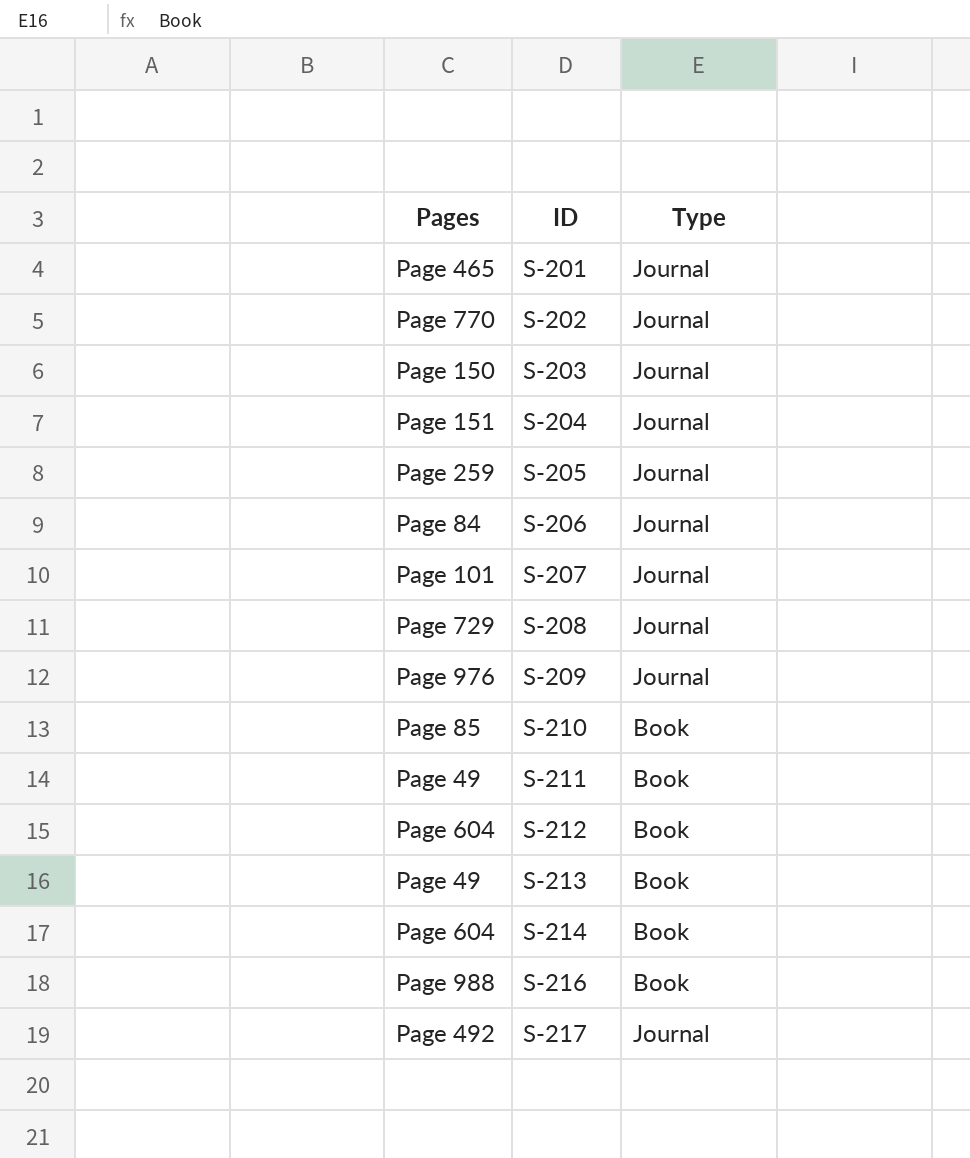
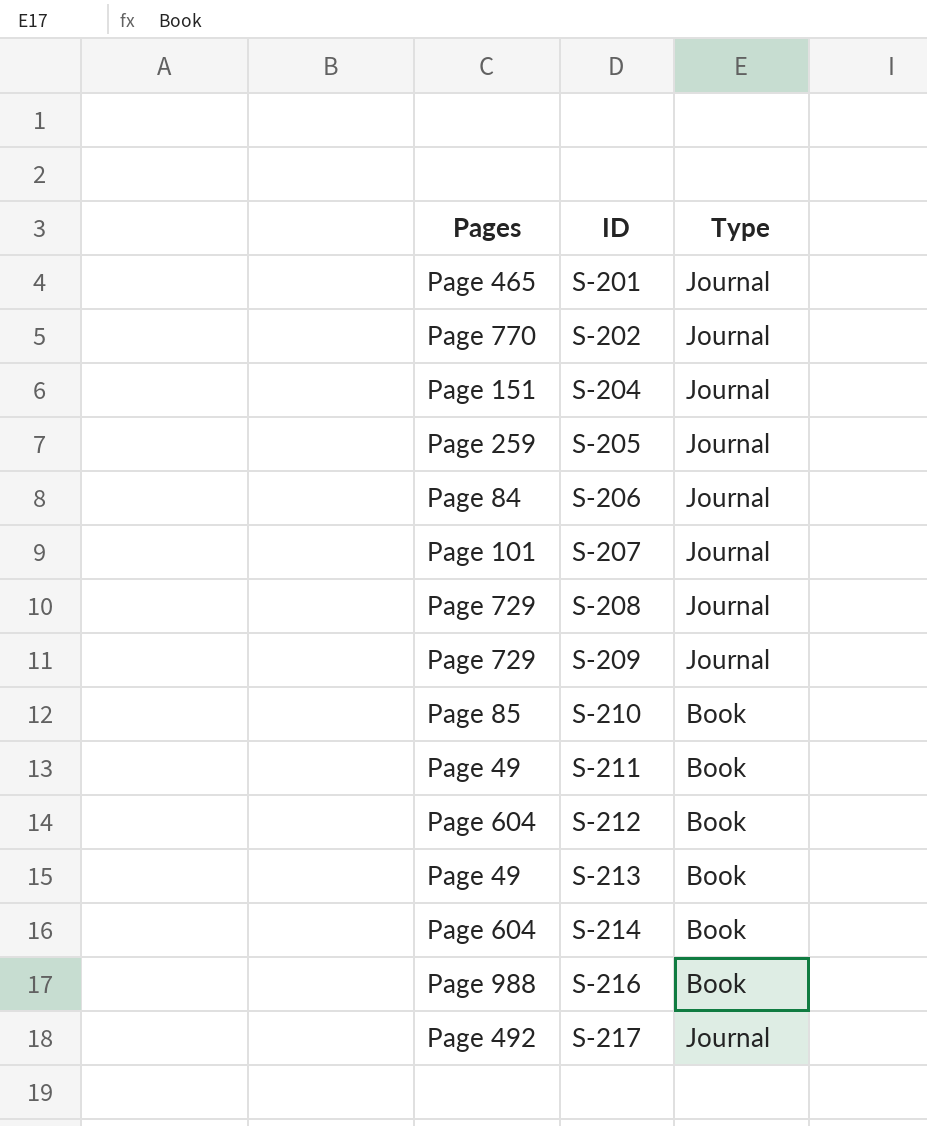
row S-203: Page 150 | Journal -> none
S-209 | Pages: Page 976 -> Page 729

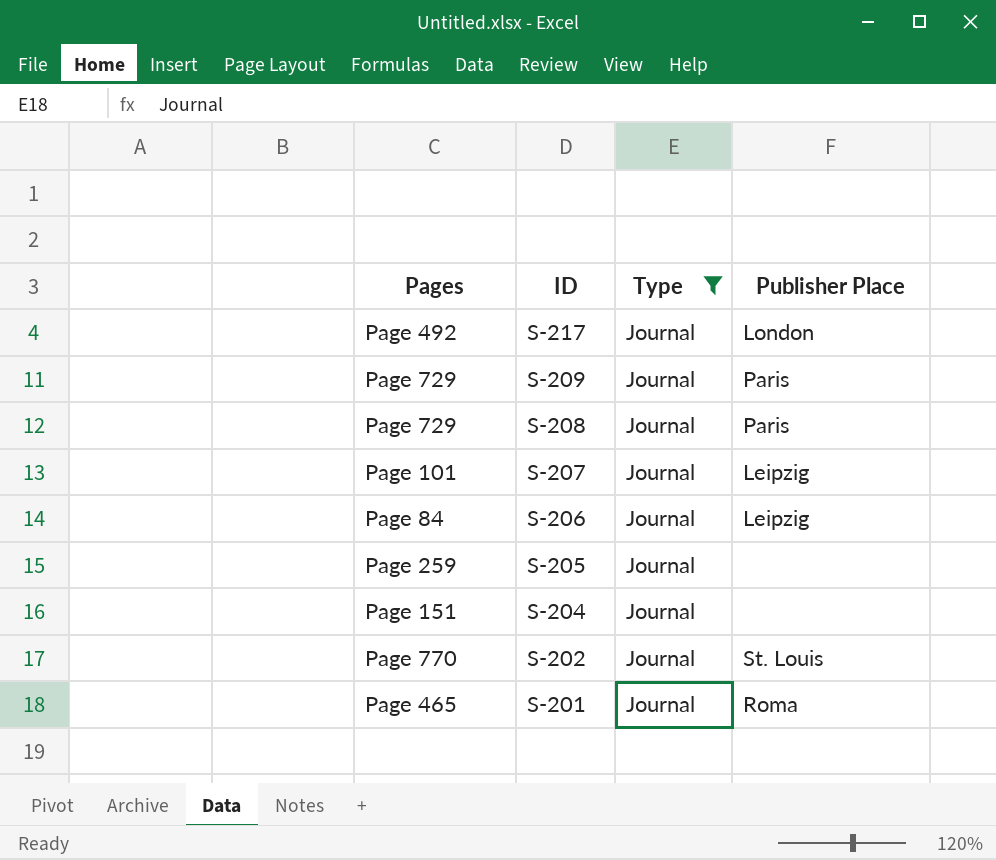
filter: none -> Type = Journal
row order: ID ascending -> ID descending
column Publisher Place | position: none -> 4

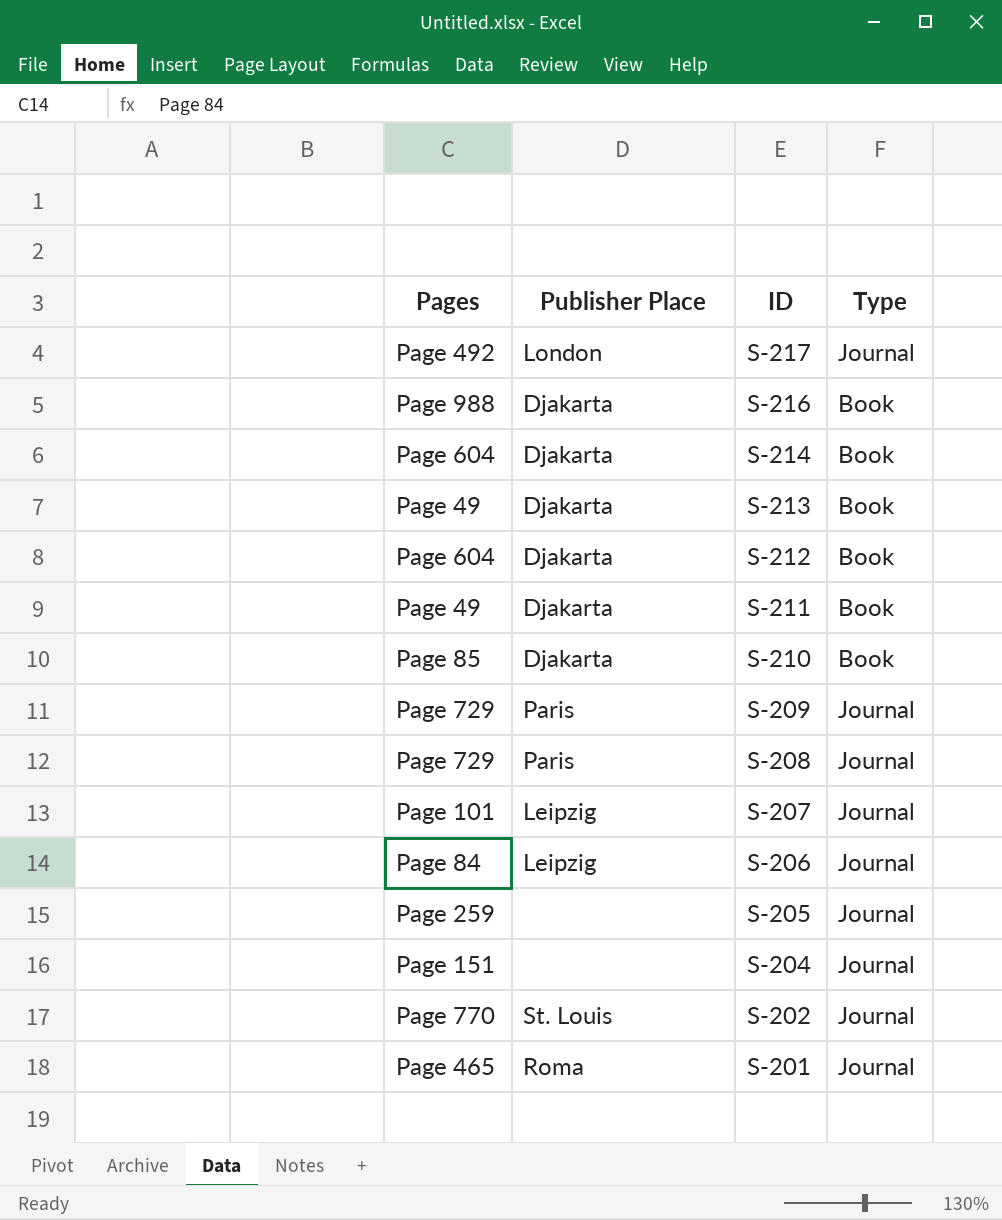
filter: Type = Journal -> none
column Publisher Place | position: 4 -> 2

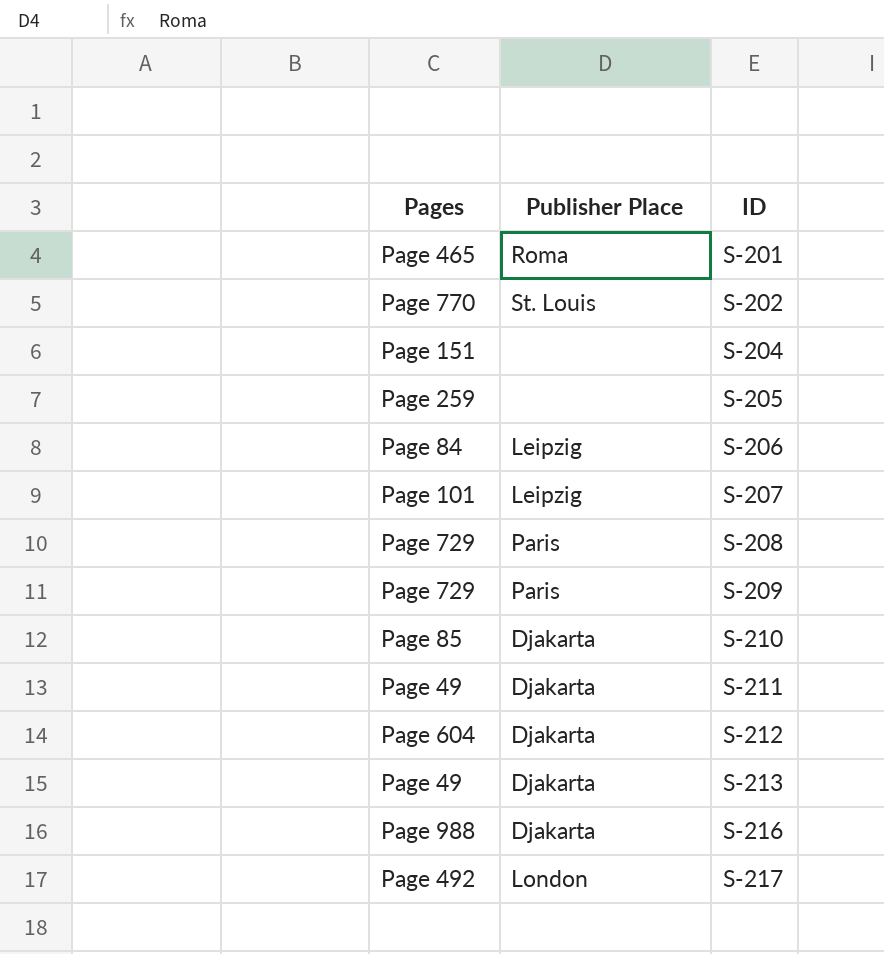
row order: ID descending -> ID ascending
column Type | position: 4 -> none
row S-214: Page 604 | Djakarta | Book -> none

